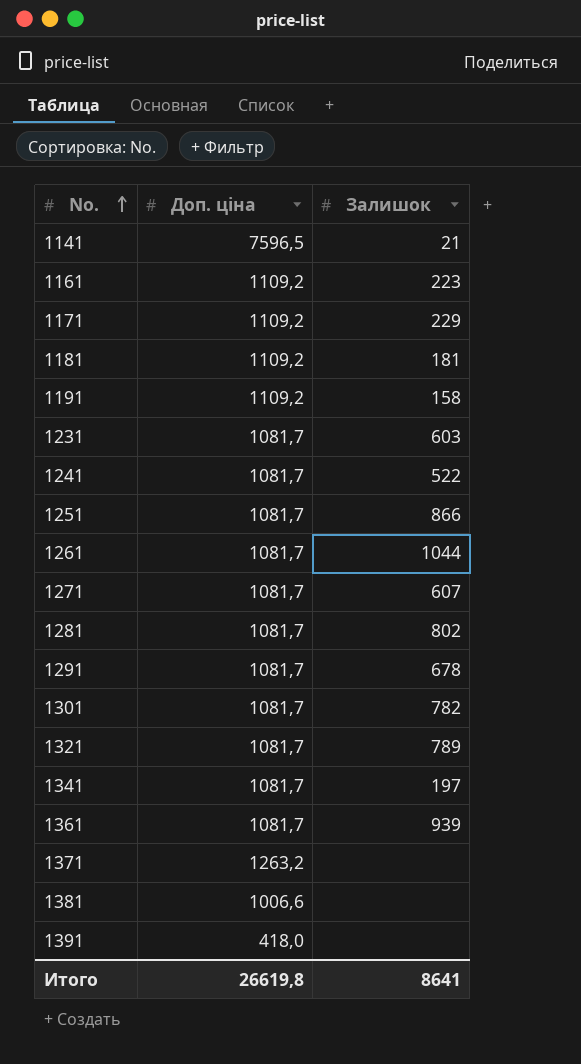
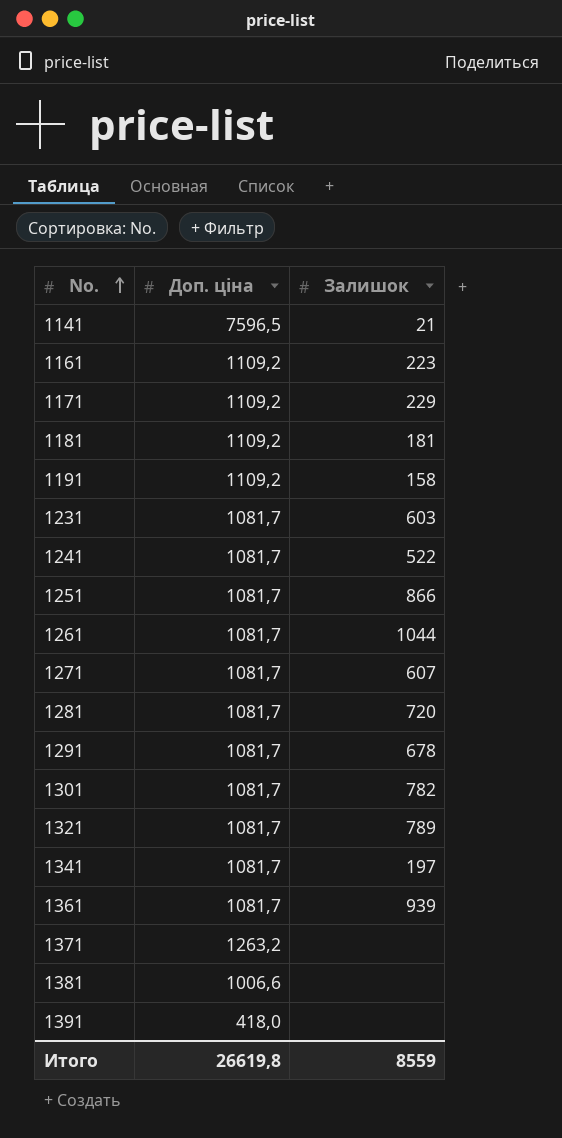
1281 | Залишок: 802 -> 720
Итого | Залишок: 8641 -> 8559

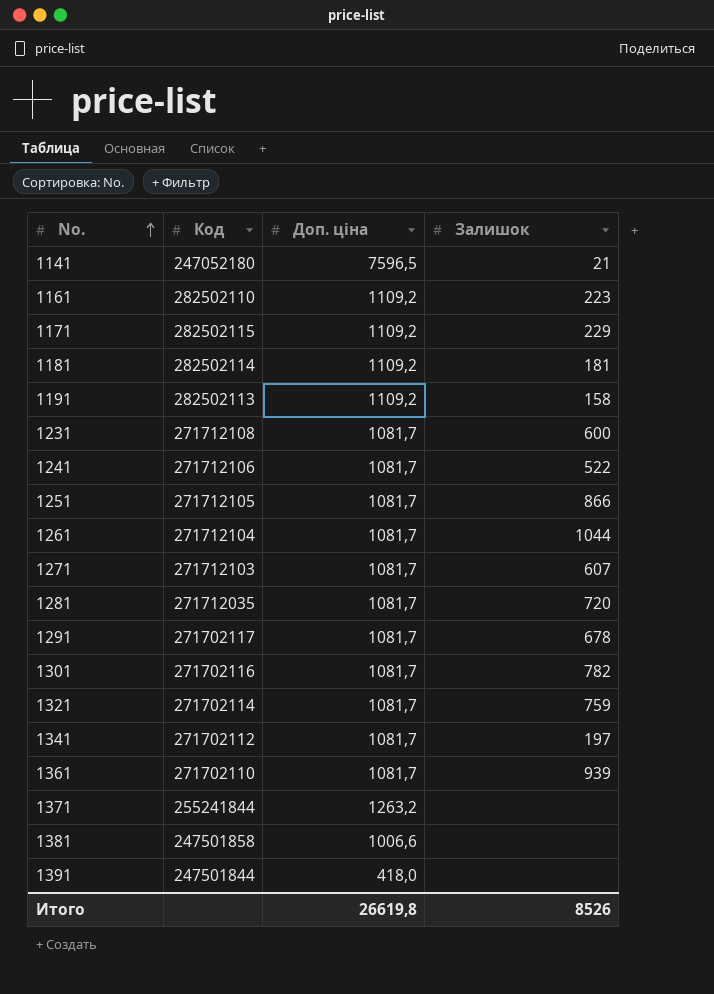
column Код | position: none -> 2
1231 | Залишок: 603 -> 600
1321 | Залишок: 789 -> 759
Итого | Залишок: 8559 -> 8526

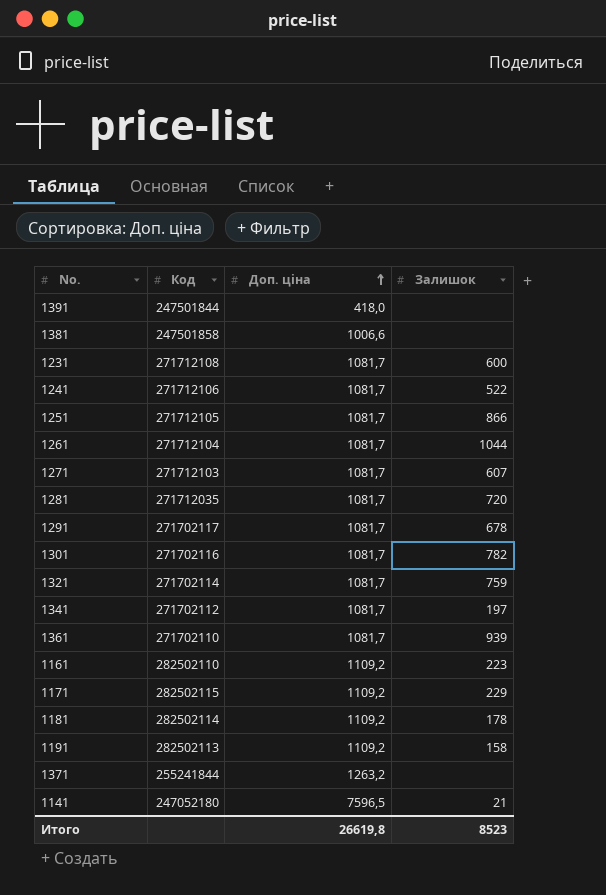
row order: No. ascending -> Доп. ціна ascending
1181 | Залишок: 181 -> 178
Итого | Залишок: 8526 -> 8523

